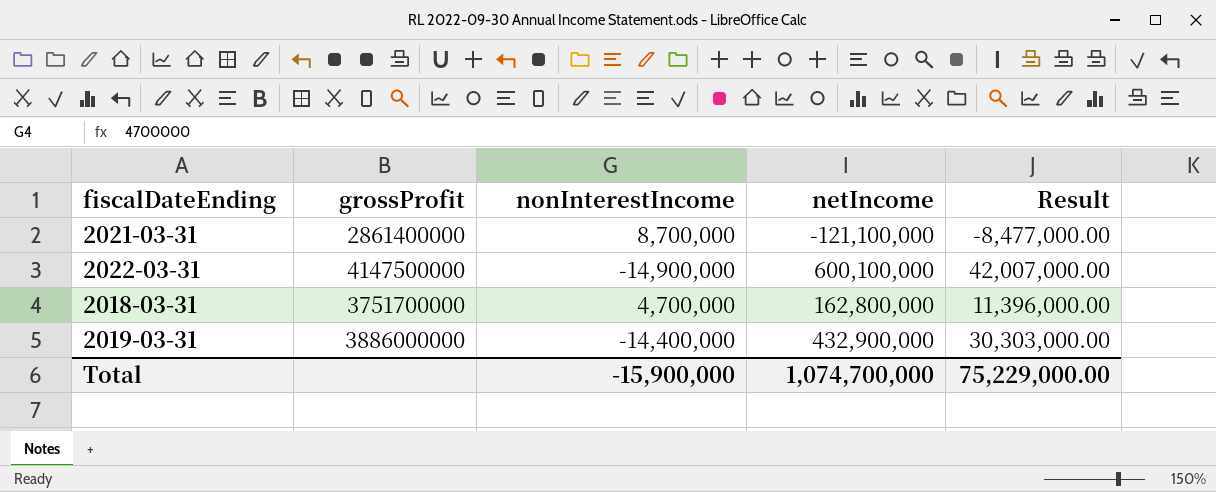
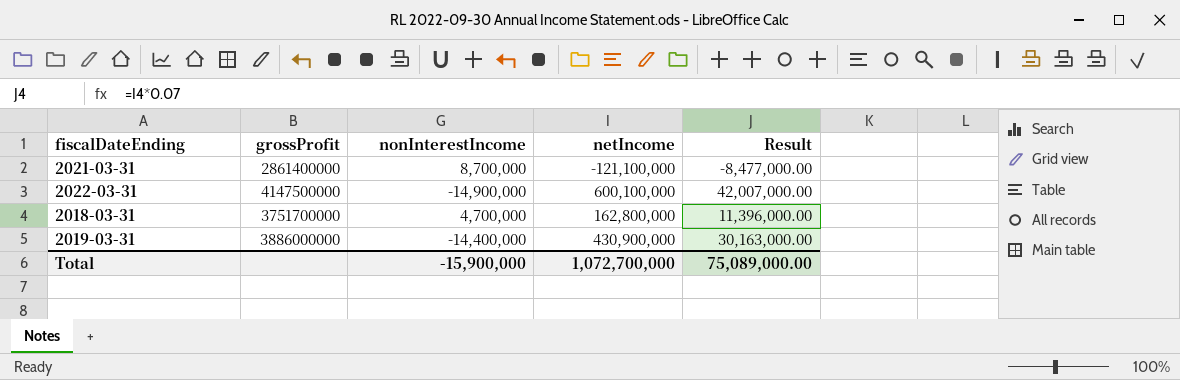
2019-03-31 | netIncome: 432,900,000 -> 430,900,000
2019-03-31 | Result: 30,303,000.00 -> 30,163,000.00
Total | netIncome: 1,074,700,000 -> 1,072,700,000
Total | Result: 75,229,000.00 -> 75,089,000.00

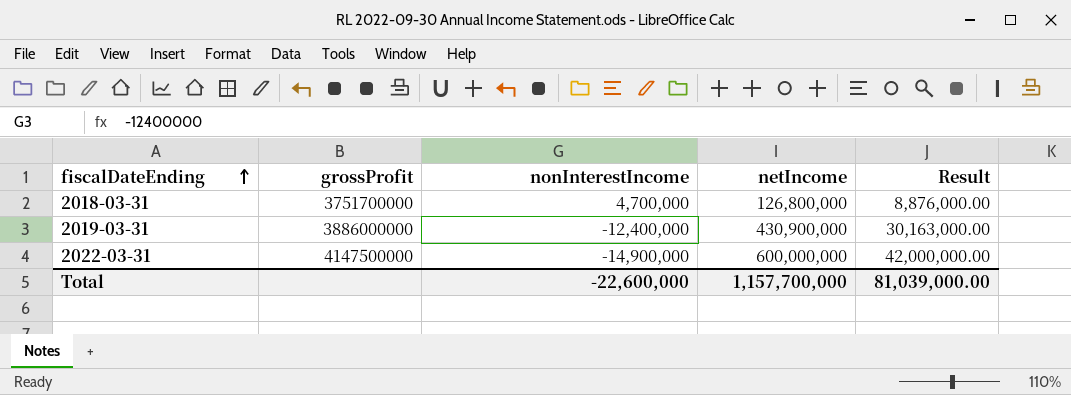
row order: none -> fiscalDateEnding ascending
row 2021-03-31: 2861400000 | 8,700,000 | -121,100,000 | -8,477,000.00 -> none
2018-03-31 | netIncome: 162,800,000 -> 126,800,000
2018-03-31 | Result: 11,396,000.00 -> 8,876,000.00
2019-03-31 | nonInterestIncome: -14,400,000 -> -12,400,000
2022-03-31 | netIncome: 600,100,000 -> 600,000,000
2022-03-31 | Result: 42,007,000.00 -> 42,000,000.00
Total | nonInterestIncome: -15,900,000 -> -22,600,000
Total | netIncome: 1,072,700,000 -> 1,157,700,000
Total | Result: 75,089,000.00 -> 81,039,000.00

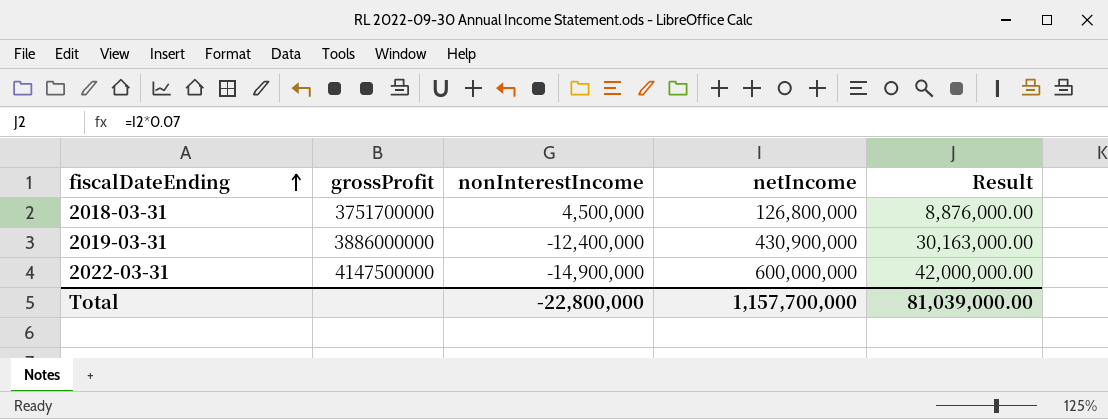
2018-03-31 | nonInterestIncome: 4,700,000 -> 4,500,000
Total | nonInterestIncome: -22,600,000 -> -22,800,000

